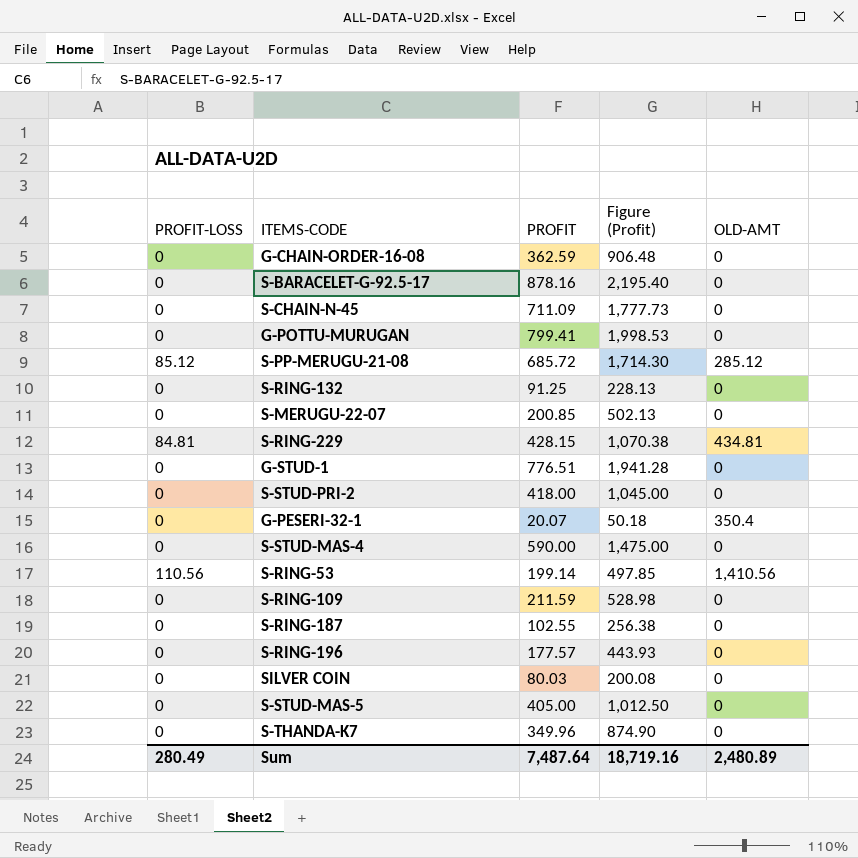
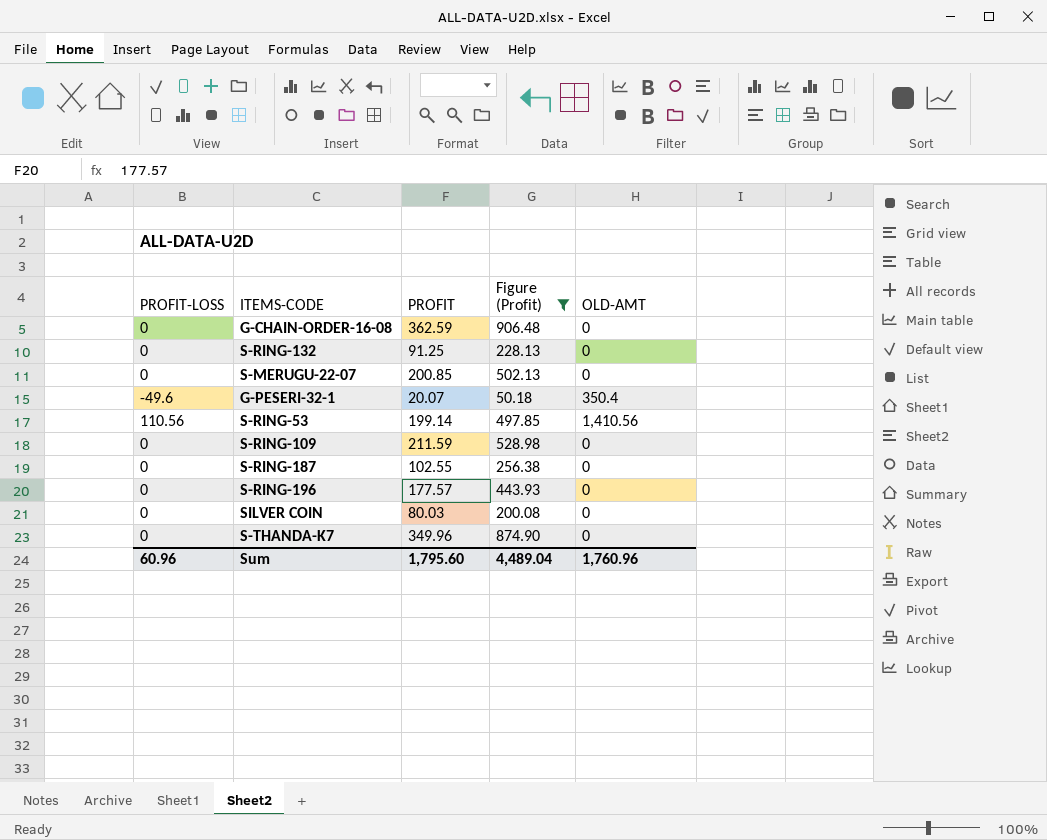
filter: none -> Figure (Profit) <= 906.48
G-PESERI-32-1 | PROFIT-LOSS: 0 -> -49.6
Sum | PROFIT-LOSS: 280.49 -> 60.96
Sum | PROFIT: 7,487.64 -> 1,795.60
Sum | Figure (Profit): 18,719.16 -> 4,489.04
Sum | OLD-AMT: 2,480.89 -> 1,760.96

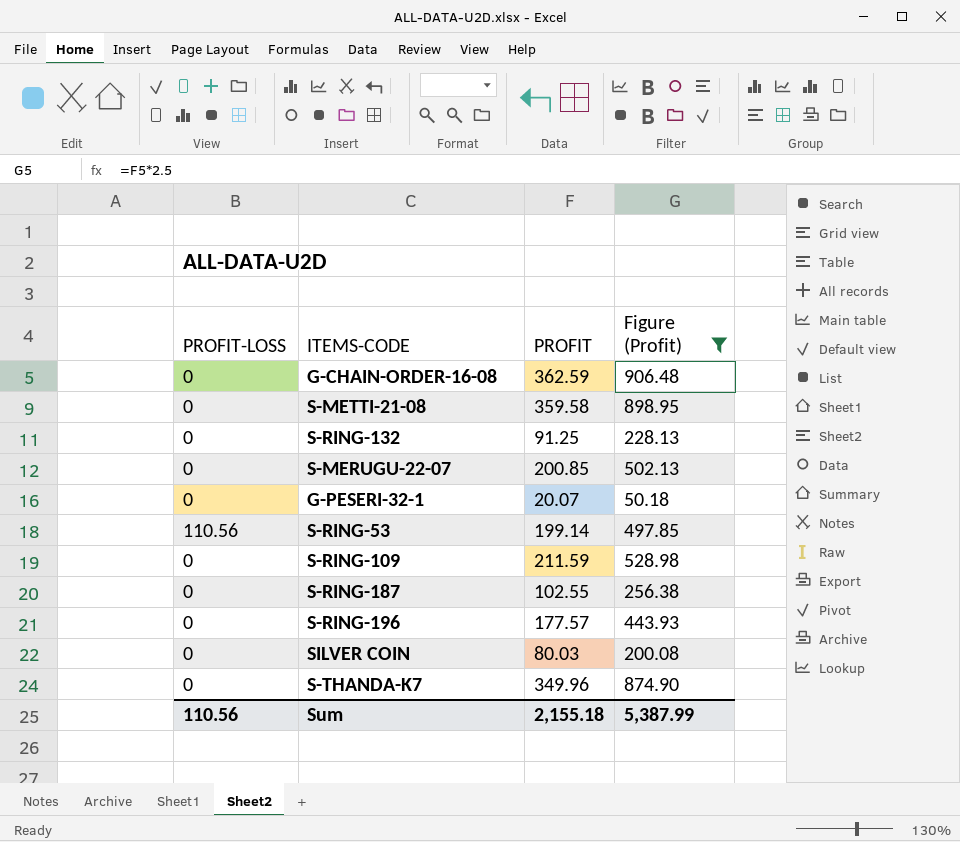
column OLD-AMT | position: 5 -> none
row S-METTI-21-08: none -> 0 | 359.58 | 898.95
G-PESERI-32-1 | PROFIT-LOSS: -49.6 -> 0
Sum | PROFIT-LOSS: 60.96 -> 110.56
Sum | PROFIT: 1,795.60 -> 2,155.18
Sum | Figure (Profit): 4,489.04 -> 5,387.99

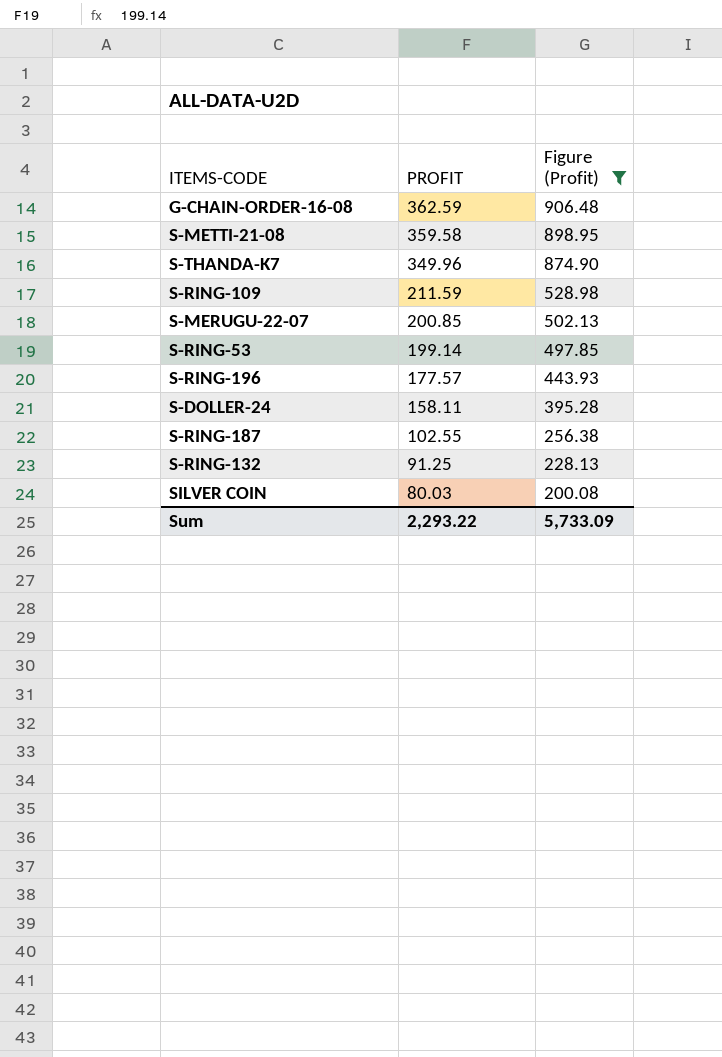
row order: none -> PROFIT descending
column PROFIT-LOSS | position: 1 -> none
row G-PESERI-32-1: 0 | 20.07 | 50.18 -> none
row S-DOLLER-24: none -> 158.11 | 395.28
Sum | PROFIT: 2,155.18 -> 2,293.22
Sum | Figure (Profit): 5,387.99 -> 5,733.09

